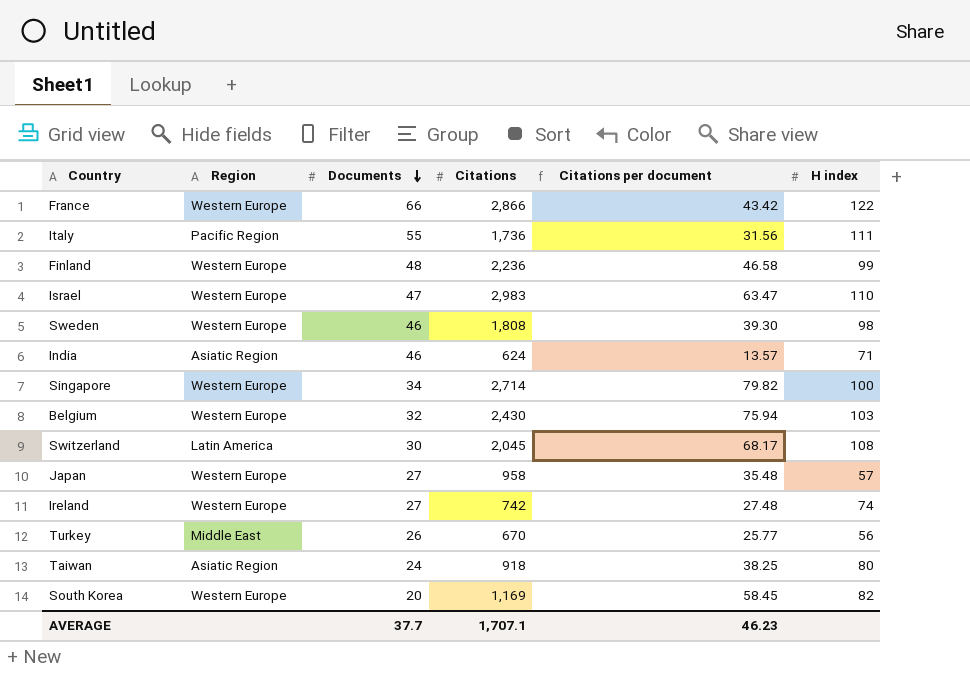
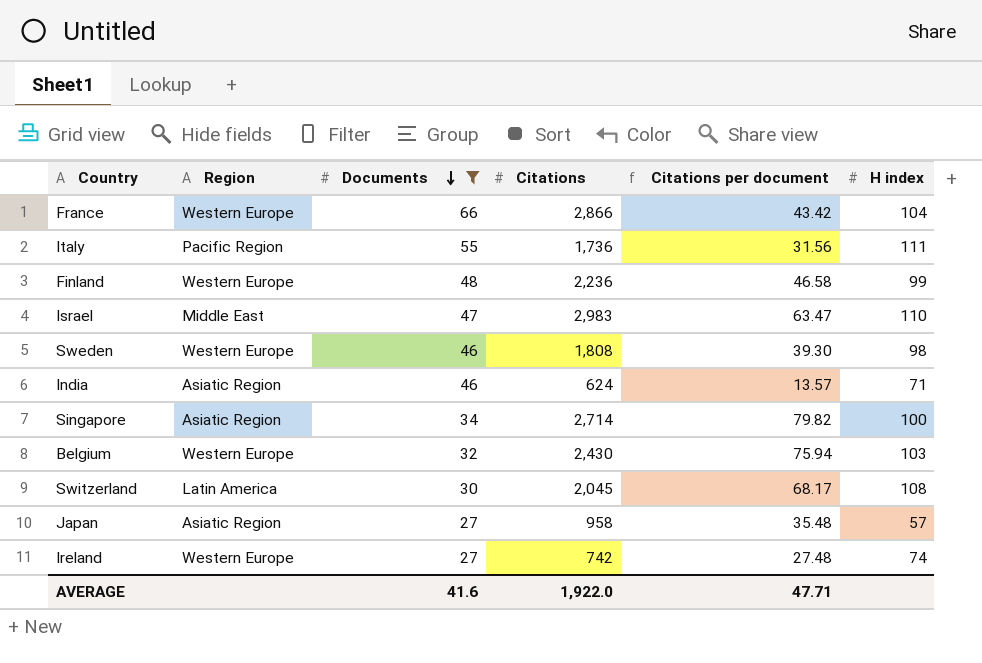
filter: none -> Documents >= 27
France | H index: 122 -> 104
Israel | Region: Western Europe -> Middle East
Singapore | Region: Western Europe -> Asiatic Region
Japan | Region: Western Europe -> Asiatic Region
AVERAGE | Documents: 37.7 -> 41.6
AVERAGE | Citations: 1,707.1 -> 1,922.0
AVERAGE | Citations per document: 46.23 -> 47.71

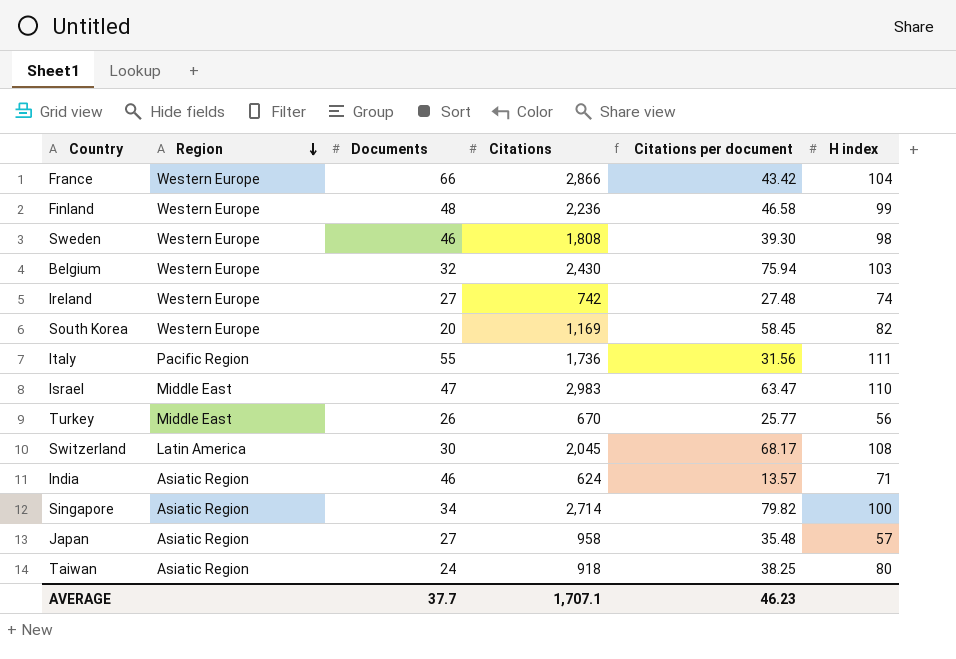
filter: Documents >= 27 -> none
row order: Documents descending -> Region descending
AVERAGE | Documents: 41.6 -> 37.7
AVERAGE | Citations: 1,922.0 -> 1,707.1
AVERAGE | Citations per document: 47.71 -> 46.23

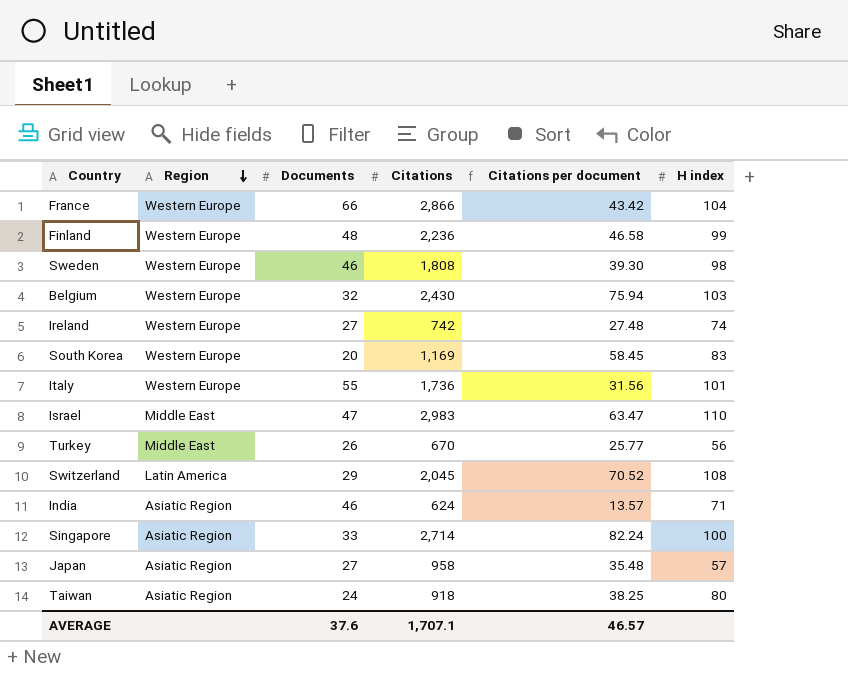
South Korea | H index: 82 -> 83
Italy | Region: Pacific Region -> Western Europe
Italy | H index: 111 -> 101
Switzerland | Documents: 30 -> 29
Switzerland | Citations per document: 68.17 -> 70.52
Singapore | Documents: 34 -> 33
Singapore | Citations per document: 79.82 -> 82.24
AVERAGE | Documents: 37.7 -> 37.6
AVERAGE | Citations per document: 46.23 -> 46.57

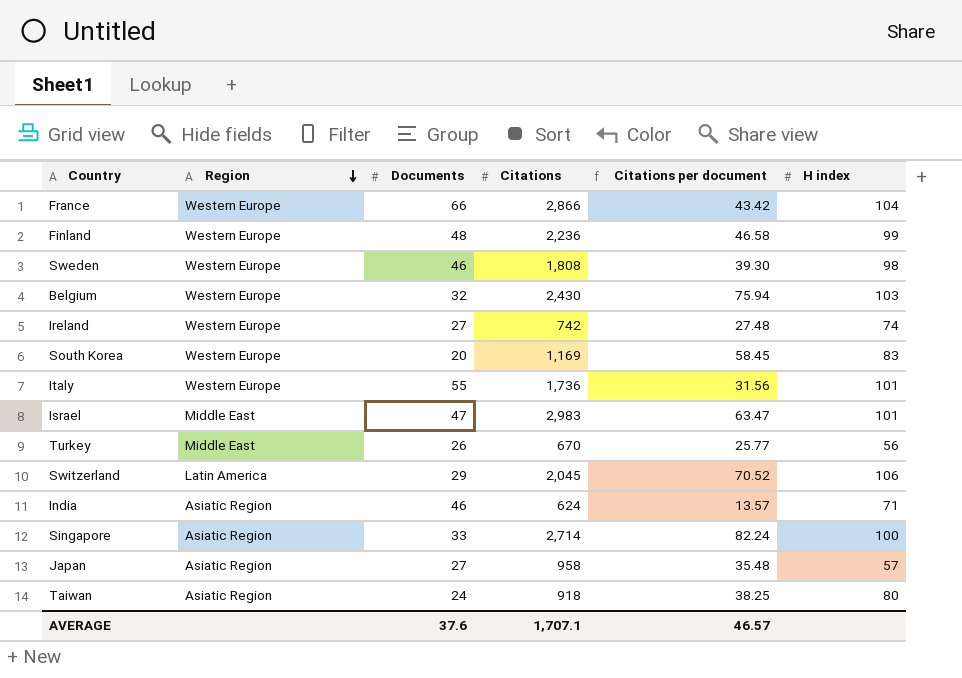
Israel | H index: 110 -> 101
Switzerland | H index: 108 -> 106

